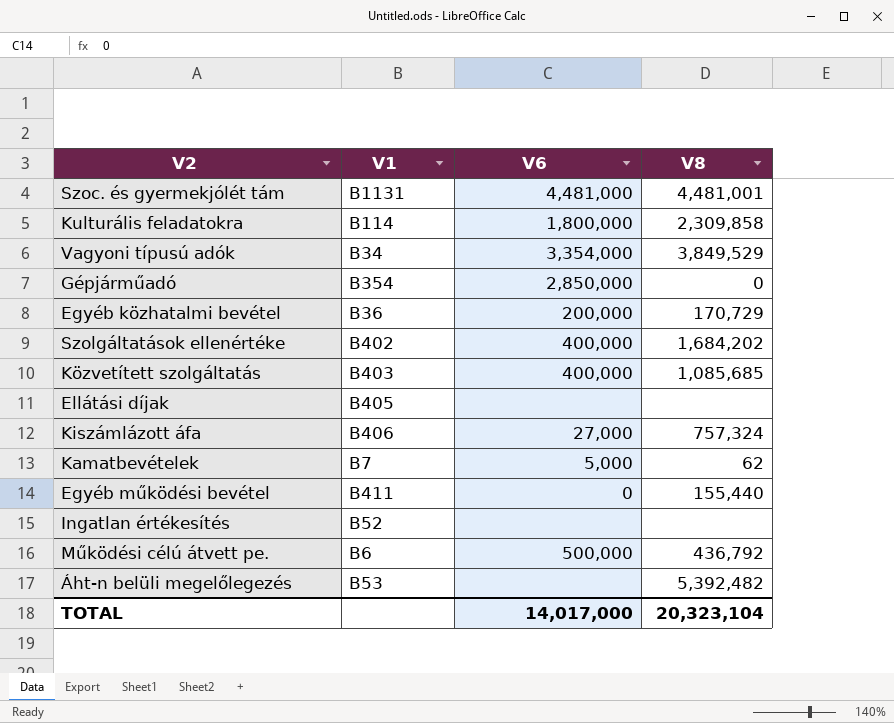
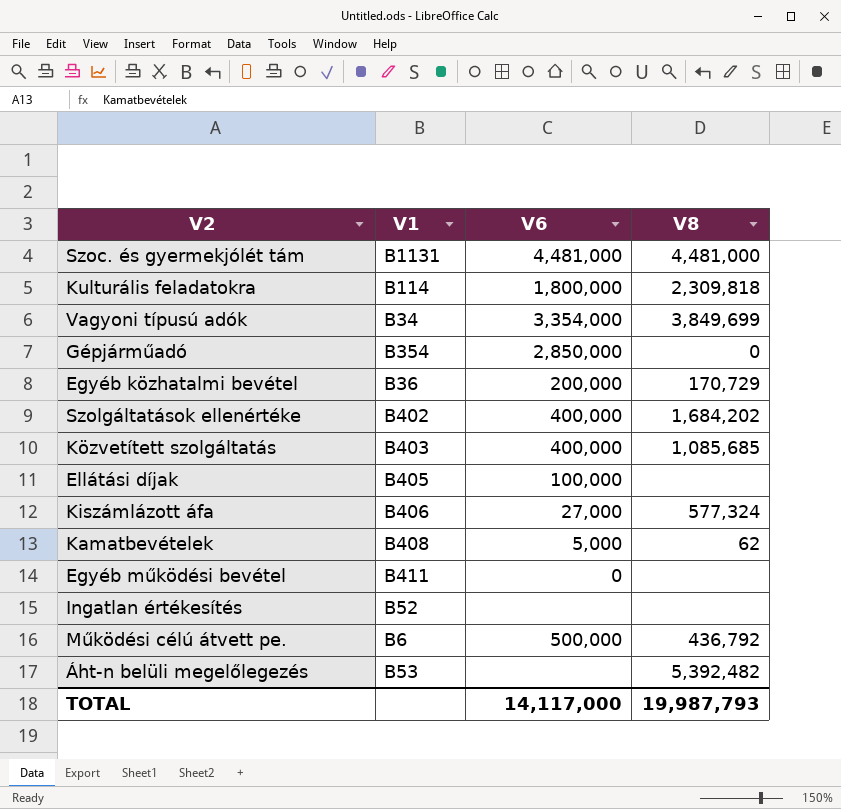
Szoc. és gyermekjólét tám | V8: 4,481,001 -> 4,481,000
Kulturális feladatokra | V8: 2,309,858 -> 2,309,818
Vagyoni típusú adók | V8: 3,849,529 -> 3,849,699
Ellátási díjak | V6: none -> 100,000
Kiszámlázott áfa | V8: 757,324 -> 577,324
Kamatbevételek | V1: B7 -> B408
Egyéb működési bevétel | V8: 155,440 -> none
TOTAL | V6: 14,017,000 -> 14,117,000
TOTAL | V8: 20,323,104 -> 19,987,793

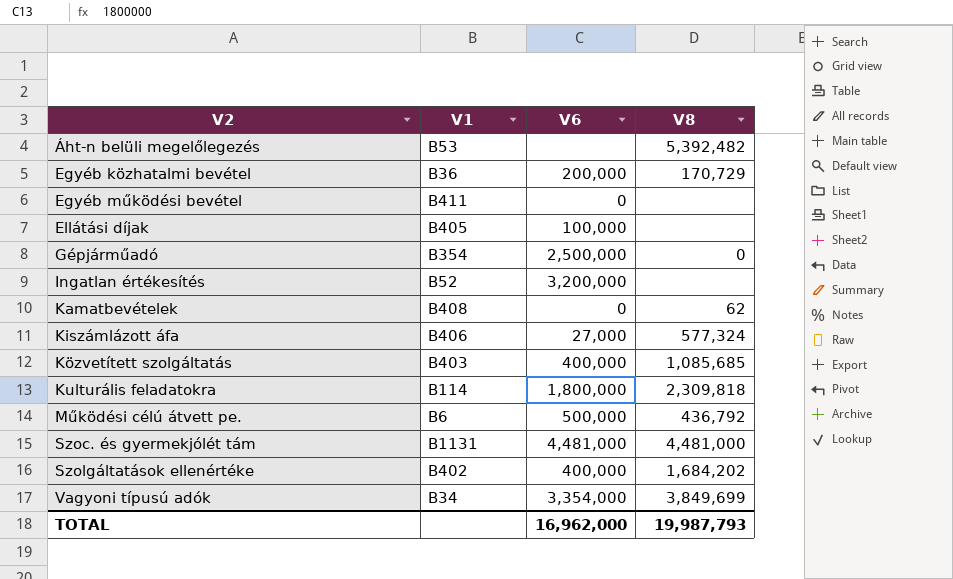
row order: none -> V2 ascending
Gépjárműadó | V6: 2,850,000 -> 2,500,000
Ingatlan értékesítés | V6: none -> 3,200,000
Kamatbevételek | V6: 5,000 -> 0
TOTAL | V6: 14,117,000 -> 16,962,000

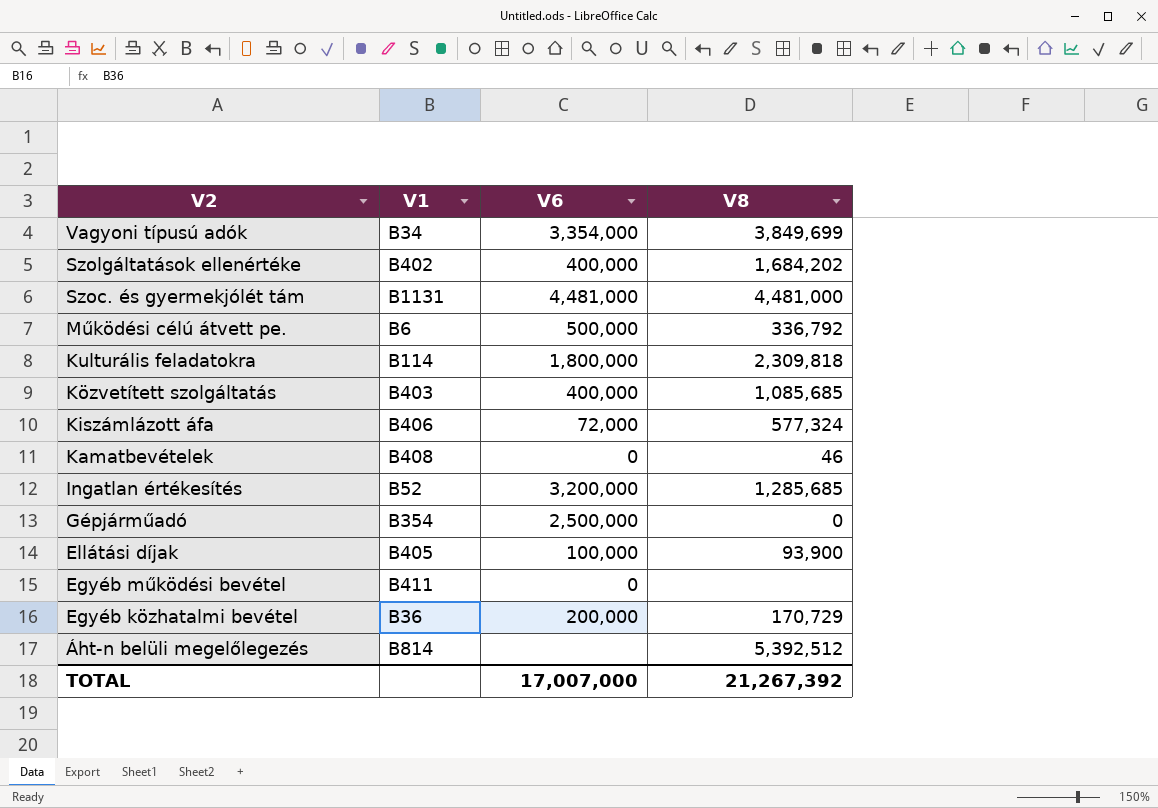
row order: V2 ascending -> V2 descending
Működési célú átvett pe. | V8: 436,792 -> 336,792
Kiszámlázott áfa | V6: 27,000 -> 72,000
Kamatbevételek | V8: 62 -> 46
Ingatlan értékesítés | V8: none -> 1,285,685
Ellátási díjak | V8: none -> 93,900
Áht-n belüli megelőlegezés | V1: B53 -> B814
Áht-n belüli megelőlegezés | V8: 5,392,482 -> 5,392,512
TOTAL | V6: 16,962,000 -> 17,007,000
TOTAL | V8: 19,987,793 -> 21,267,392

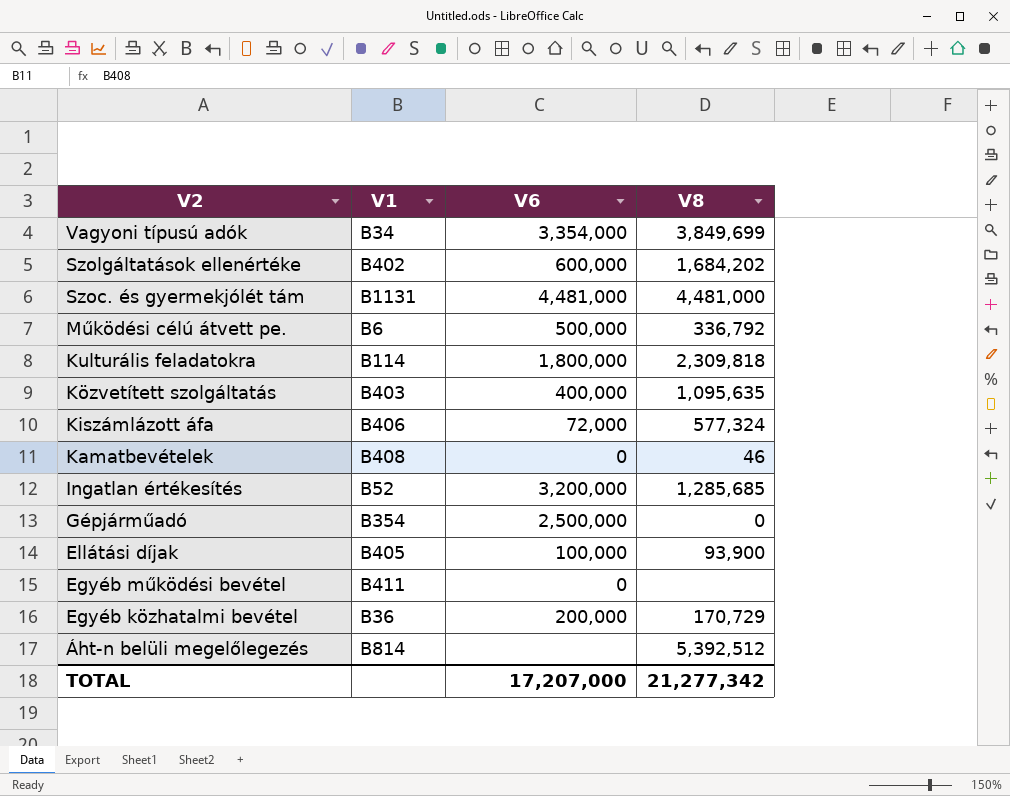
Szolgáltatások ellenértéke | V6: 400,000 -> 600,000
Közvetített szolgáltatás | V8: 1,085,685 -> 1,095,635
TOTAL | V6: 17,007,000 -> 17,207,000
TOTAL | V8: 21,267,392 -> 21,277,342

